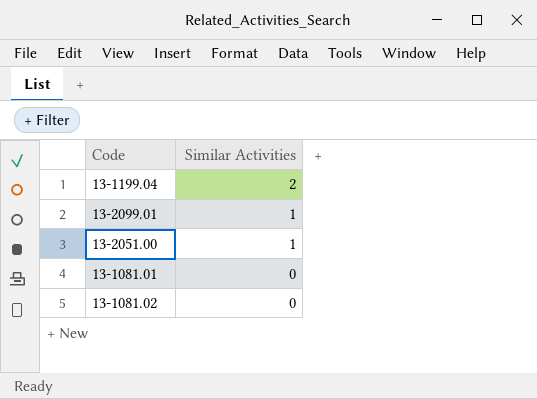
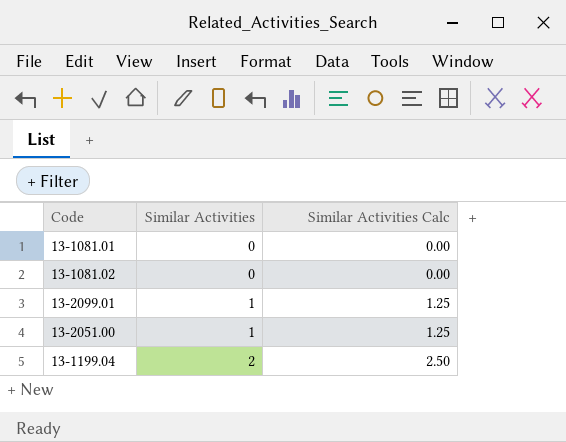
row order: Similar Activities descending -> Similar Activities ascending
column Similar Activities Calc | formula: none -> [Similar Activities] * 1.25

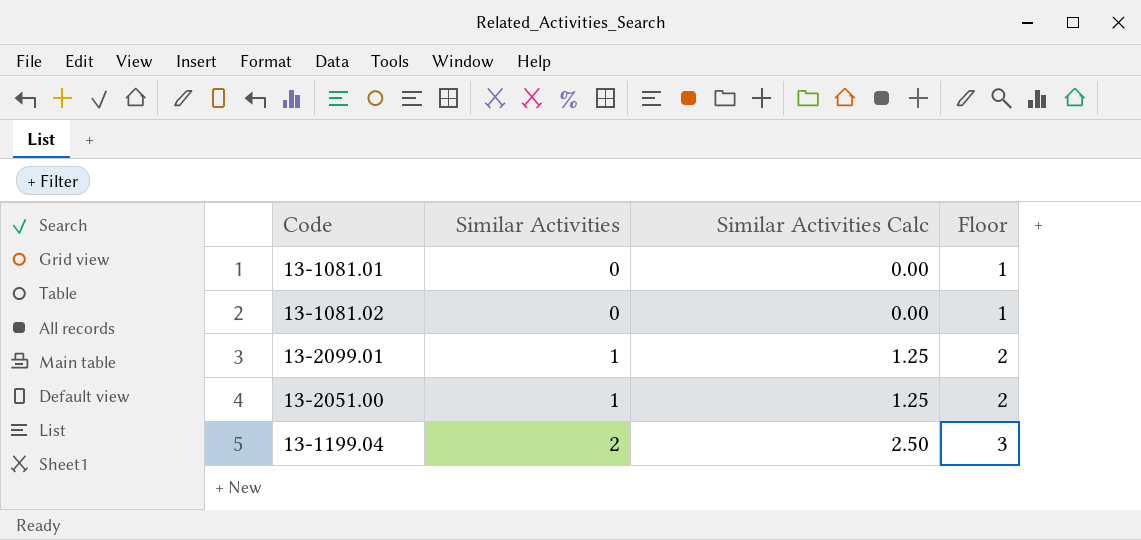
column Floor | formula: none -> [Similar Activities] + 1

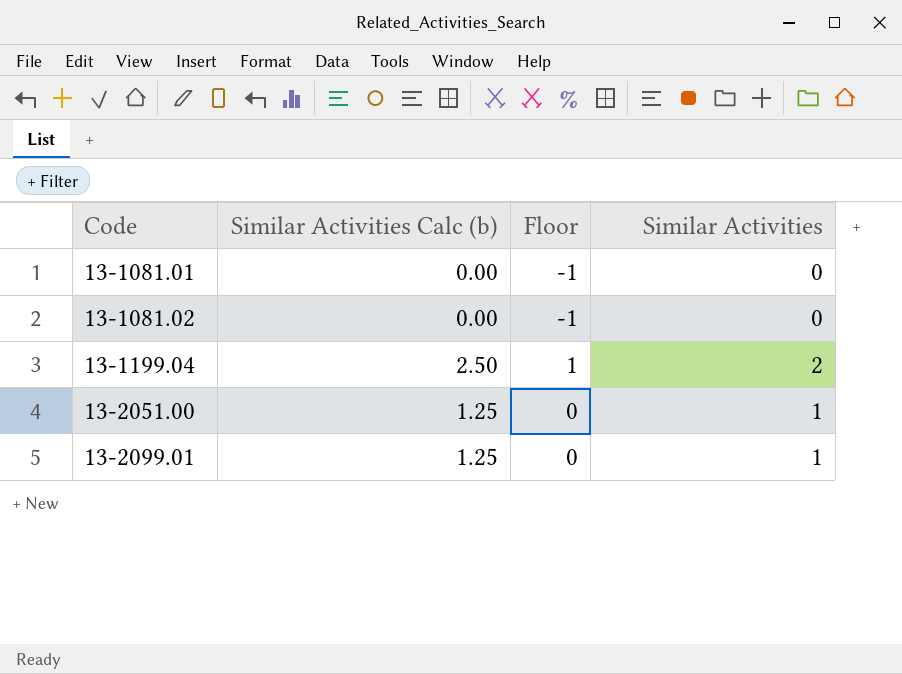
row order: Similar Activities ascending -> Code ascending
column name: Similar Activities Calc -> Similar Activities Calc (b)
column Floor | formula: [Similar Activities] + 1 -> [Similar Activities] - 1
column Similar Activities | position: 2 -> 4

